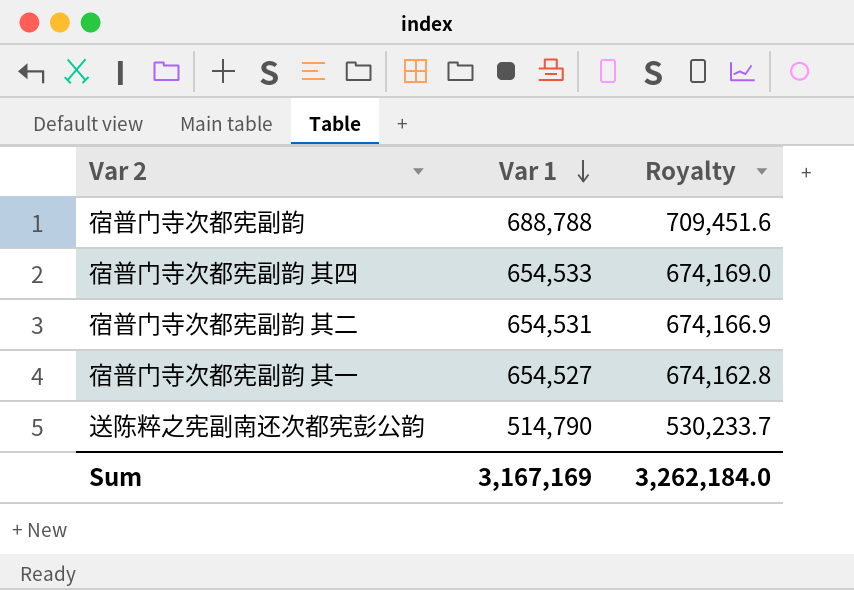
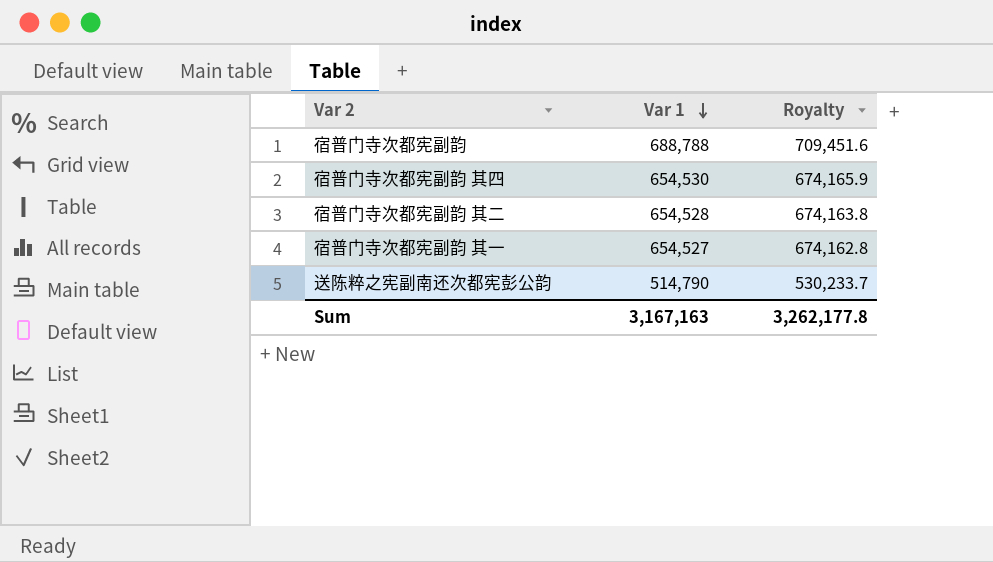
宿普门寺次都宪副韵 其四 | Var 1: 654,533 -> 654,530
宿普门寺次都宪副韵 其四 | Royalty: 674,169.0 -> 674,165.9
宿普门寺次都宪副韵 其二 | Var 1: 654,531 -> 654,528
宿普门寺次都宪副韵 其二 | Royalty: 674,166.9 -> 674,163.8
Sum | Var 1: 3,167,169 -> 3,167,163
Sum | Royalty: 3,262,184.0 -> 3,262,177.8

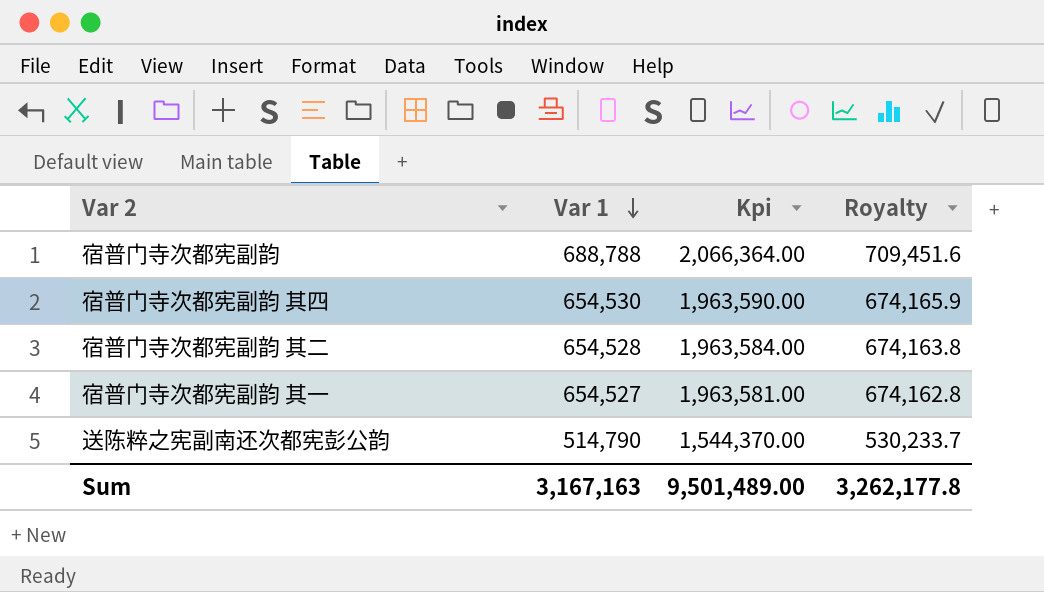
column Kpi | formula: none -> [Var 1] * 3

